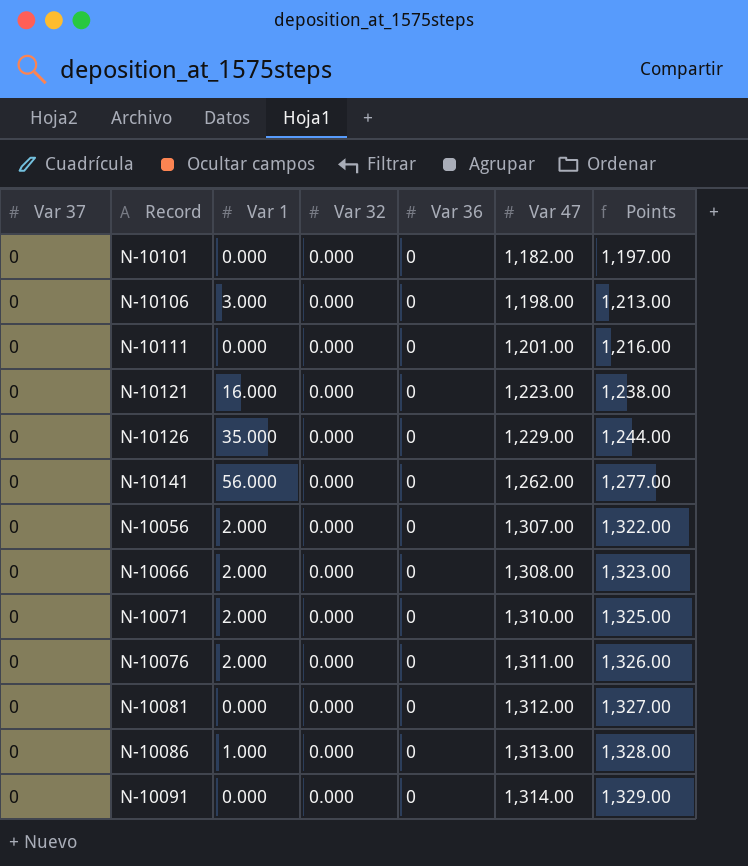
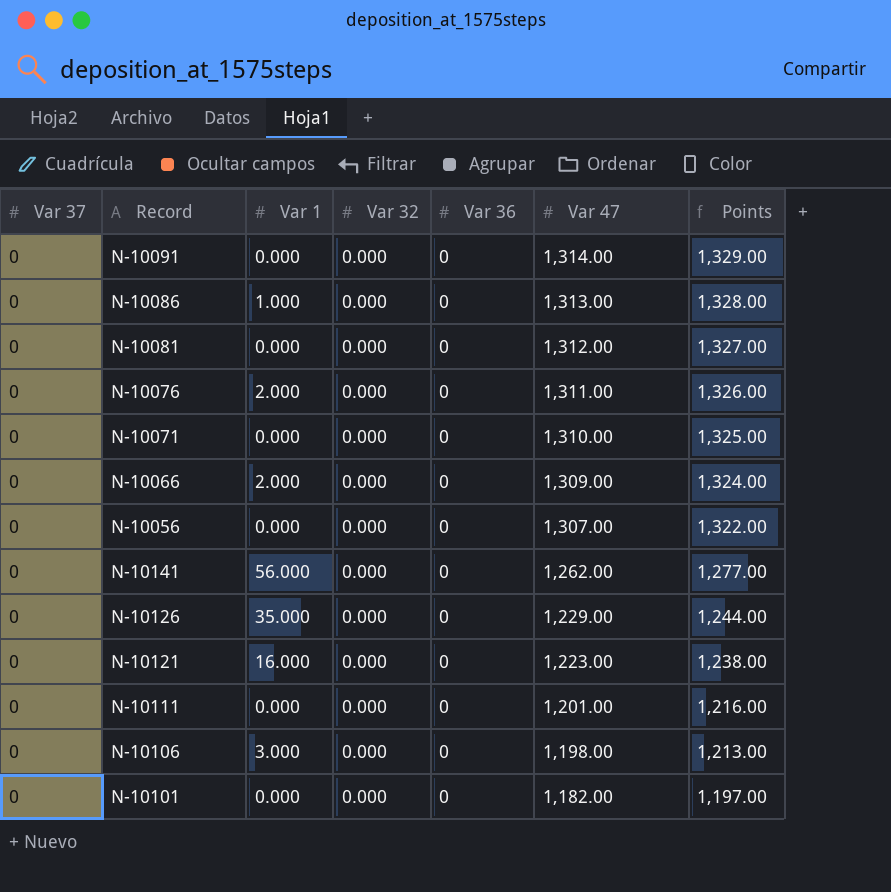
row order: Var 47 ascending -> Var 47 descending
N-10071 | Var 1: 2.000 -> 0.000
N-10066 | Var 47: 1,308.00 -> 1,309.00
N-10066 | Points: 1,323.00 -> 1,324.00
N-10056 | Var 1: 2.000 -> 0.000

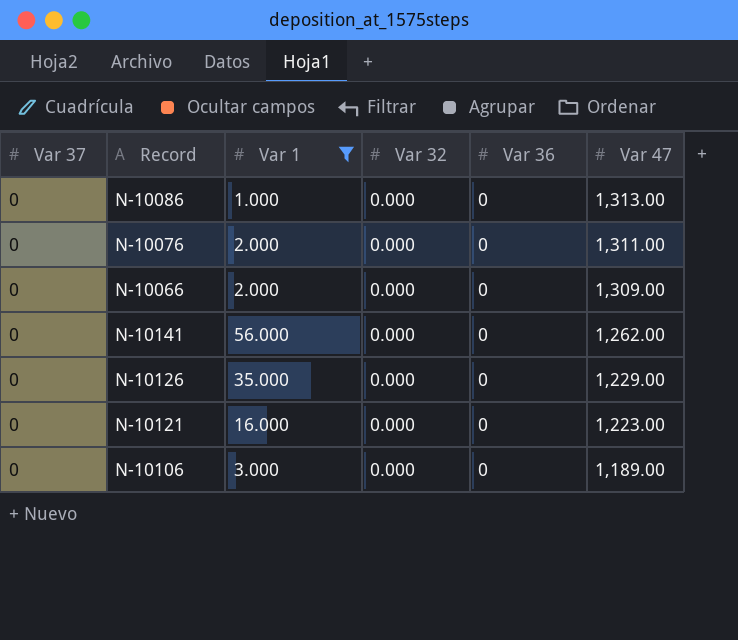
filter: none -> Var 1 != 0.000
column Points | formula: [Var 47] + 15 -> none
N-10106 | Var 47: 1,198.00 -> 1,189.00

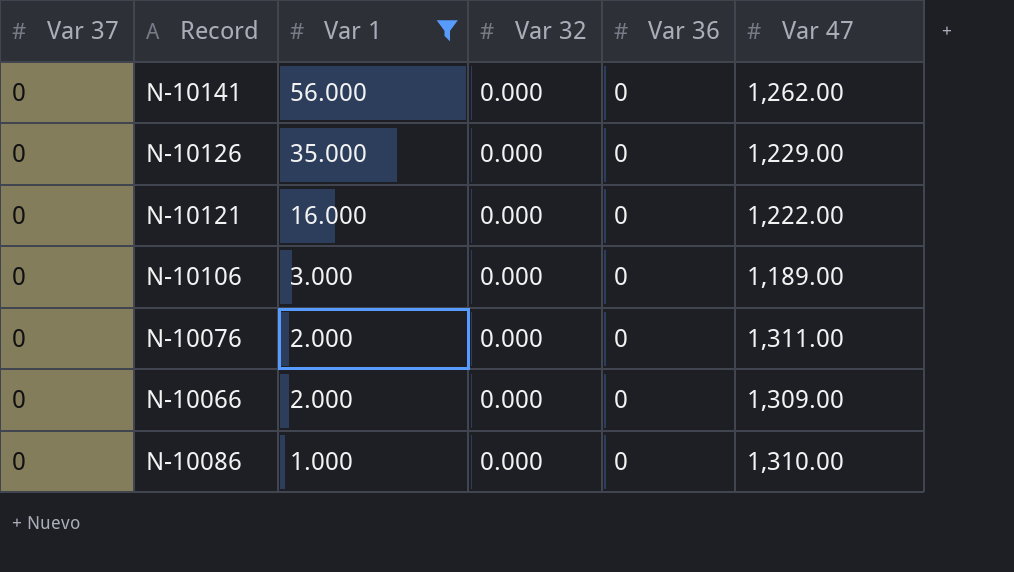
row order: Var 47 descending -> Var 1 descending
N-10121 | Var 47: 1,223.00 -> 1,222.00
N-10086 | Var 47: 1,313.00 -> 1,310.00

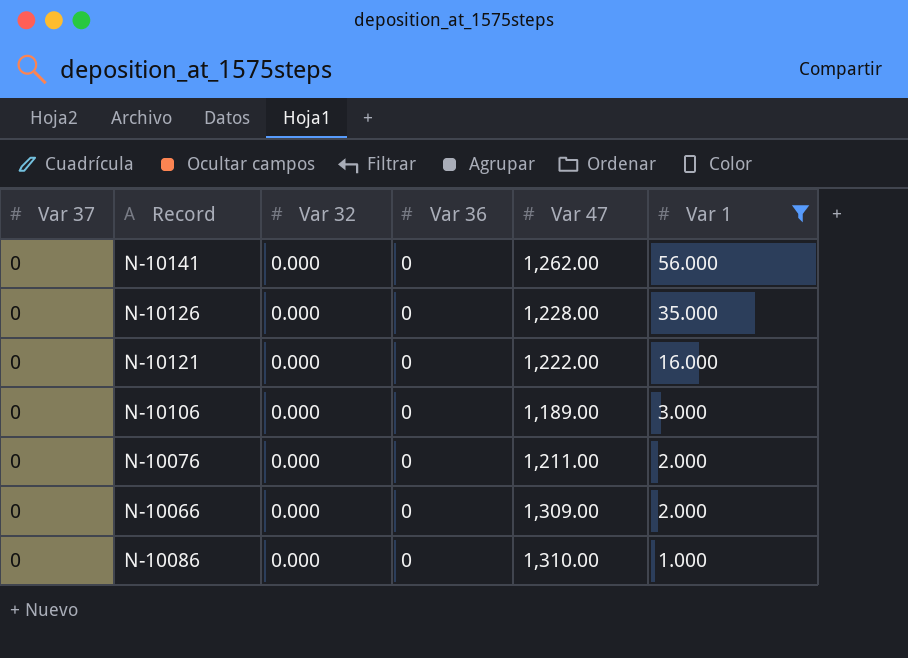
column Var 1 | position: 3 -> 6
N-10126 | Var 47: 1,229.00 -> 1,228.00
N-10076 | Var 47: 1,311.00 -> 1,211.00

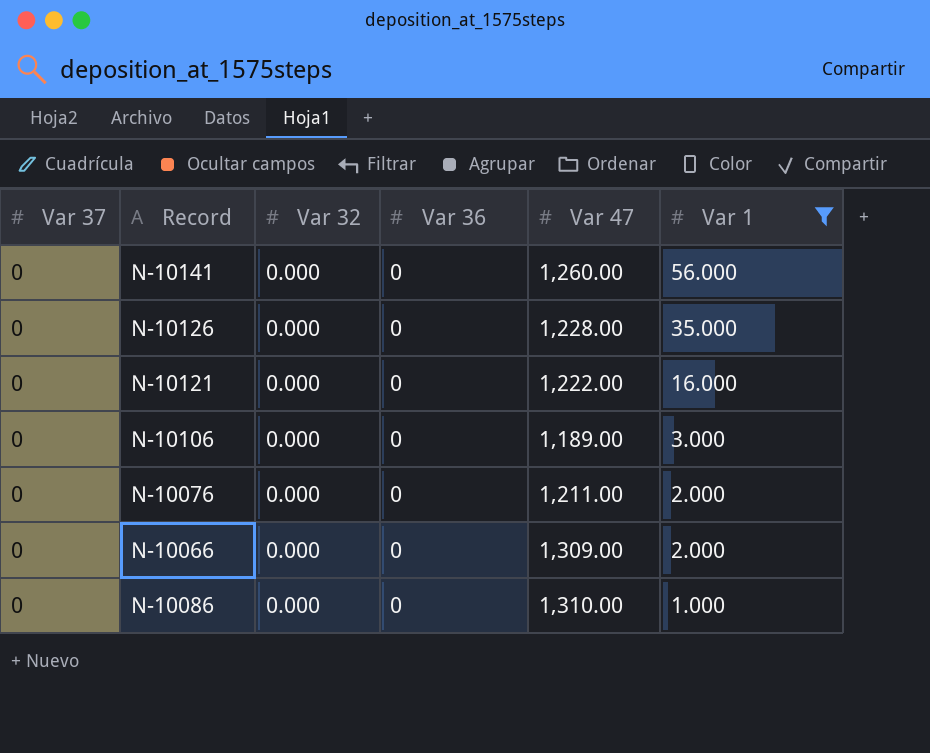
N-10141 | Var 47: 1,262.00 -> 1,260.00

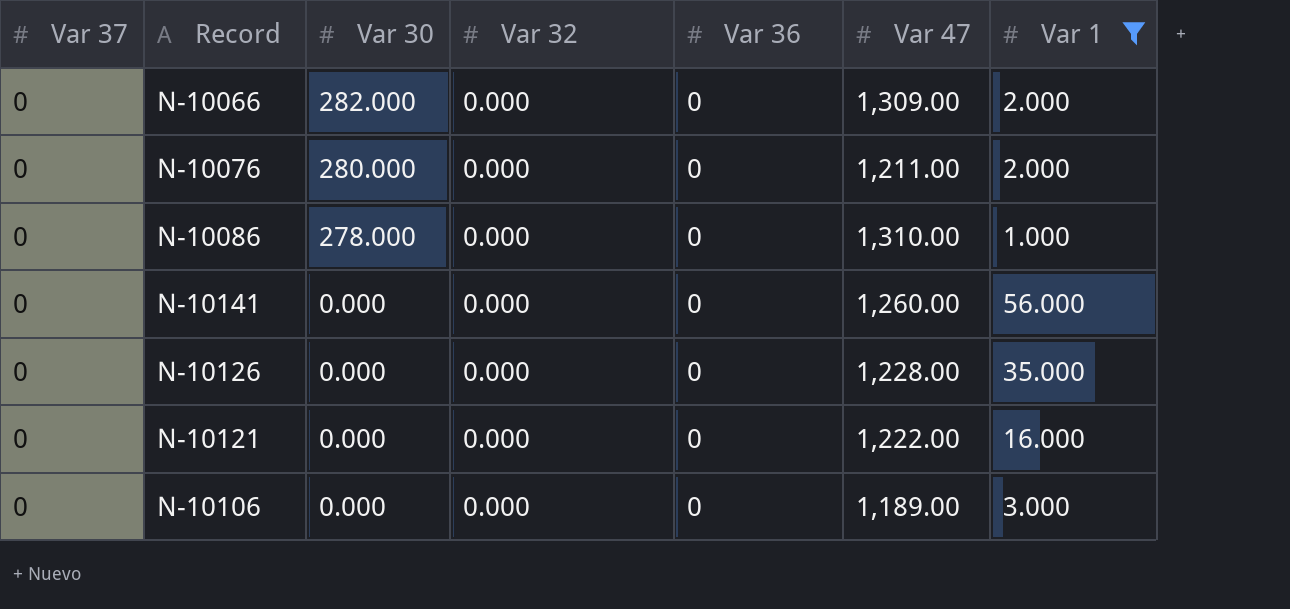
row order: Var 1 descending -> Var 30 descending
column Var 30 | position: none -> 3

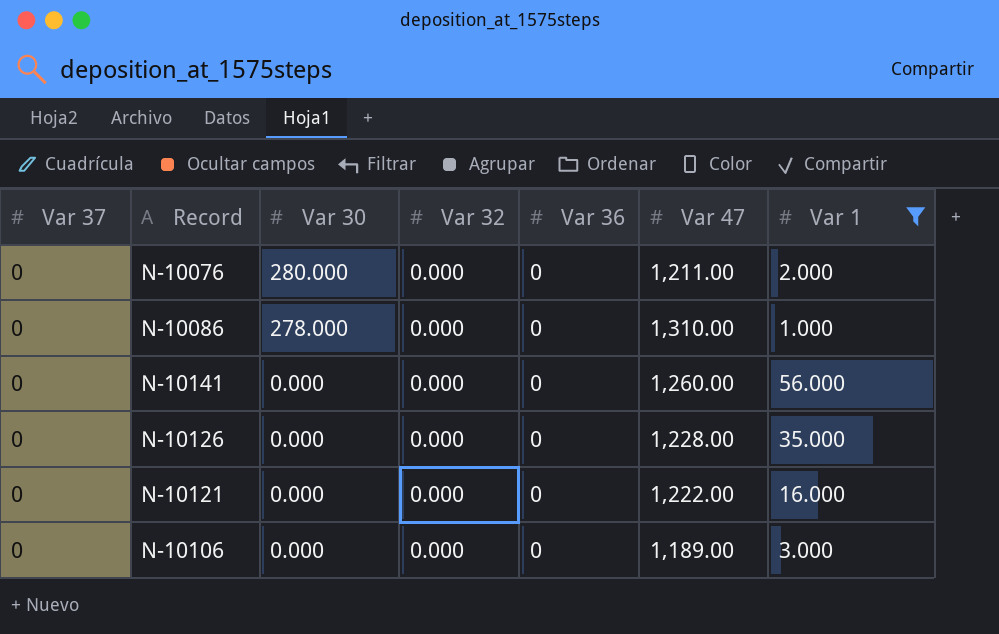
row N-10066: 0 | 282.000 | 0.000 | 0 | 1,309.00 | 2.000 -> none

